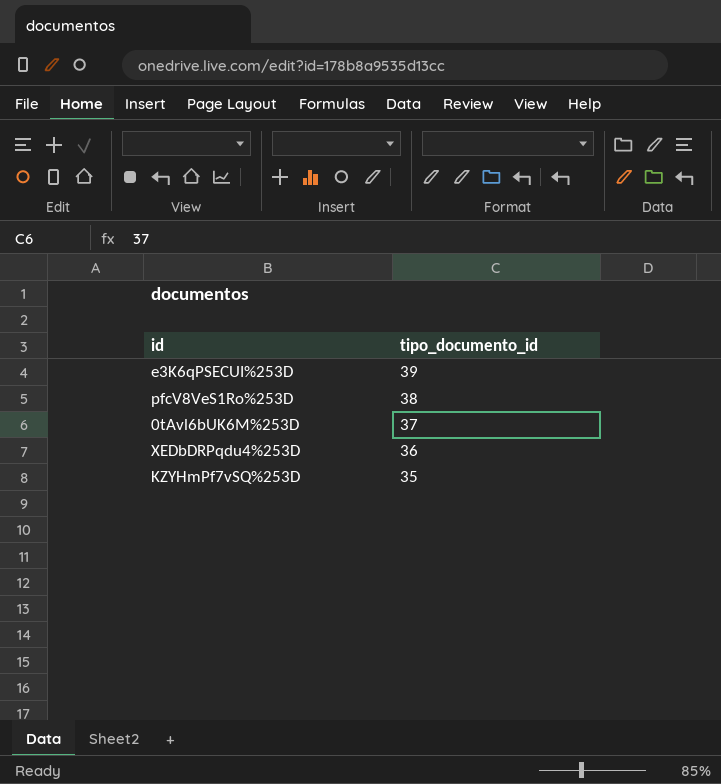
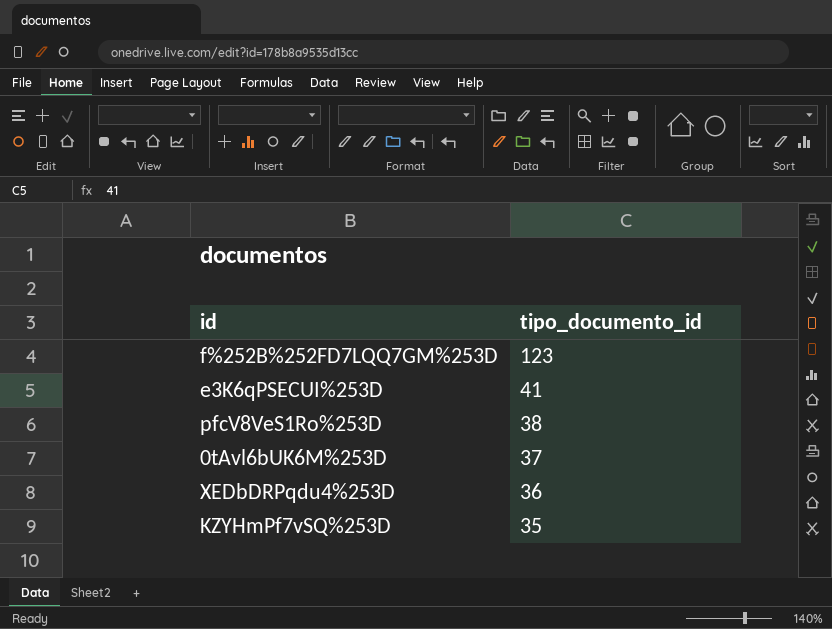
row f%252B%252FD7LQQ7GM%253D: none -> 123
e3K6qPSECUI%253D | tipo_documento_id: 39 -> 41

